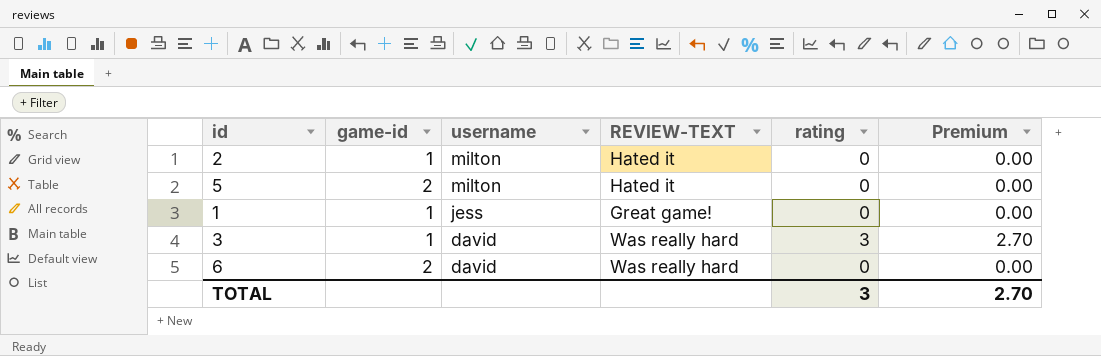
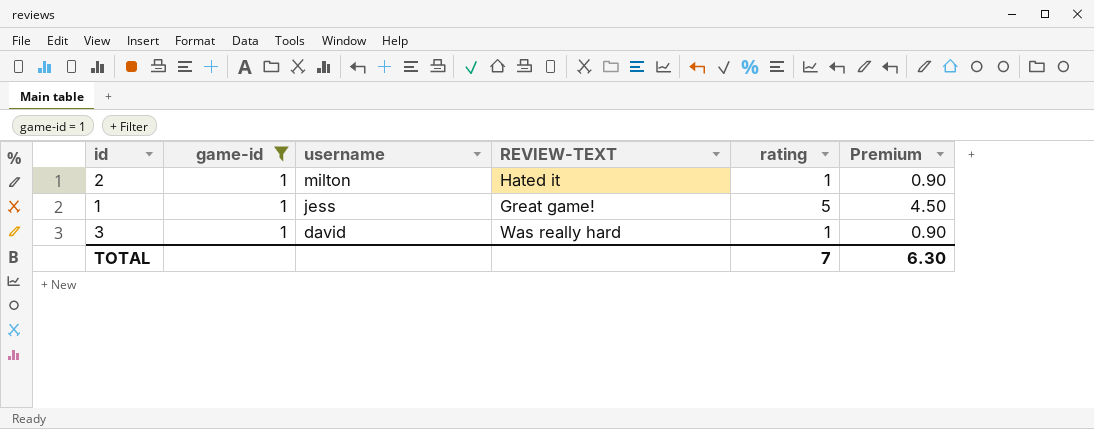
filter: none -> game-id = 1
2 | rating: 0 -> 1
2 | Premium: 0.00 -> 0.90
1 | rating: 0 -> 5
1 | Premium: 0.00 -> 4.50
3 | rating: 3 -> 1
3 | Premium: 2.70 -> 0.90
TOTAL | rating: 3 -> 7
TOTAL | Premium: 2.70 -> 6.30

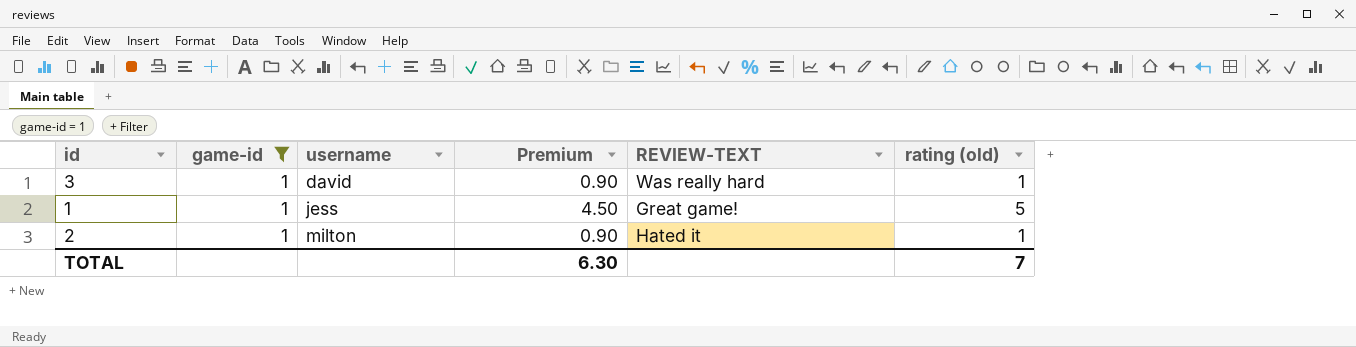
row order: username descending -> username ascending
column Premium | position: 6 -> 4
column name: rating -> rating (old)

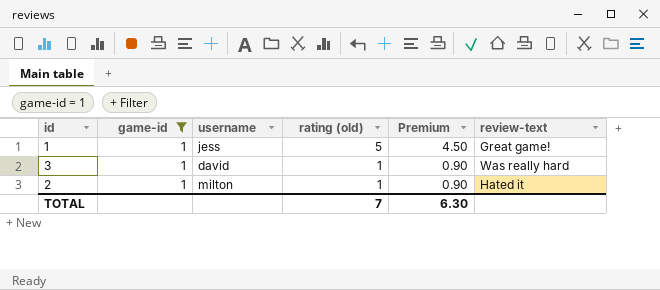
row order: username ascending -> rating (old) descending
column rating (old) | position: 6 -> 4
column name: REVIEW-TEXT -> review-text

